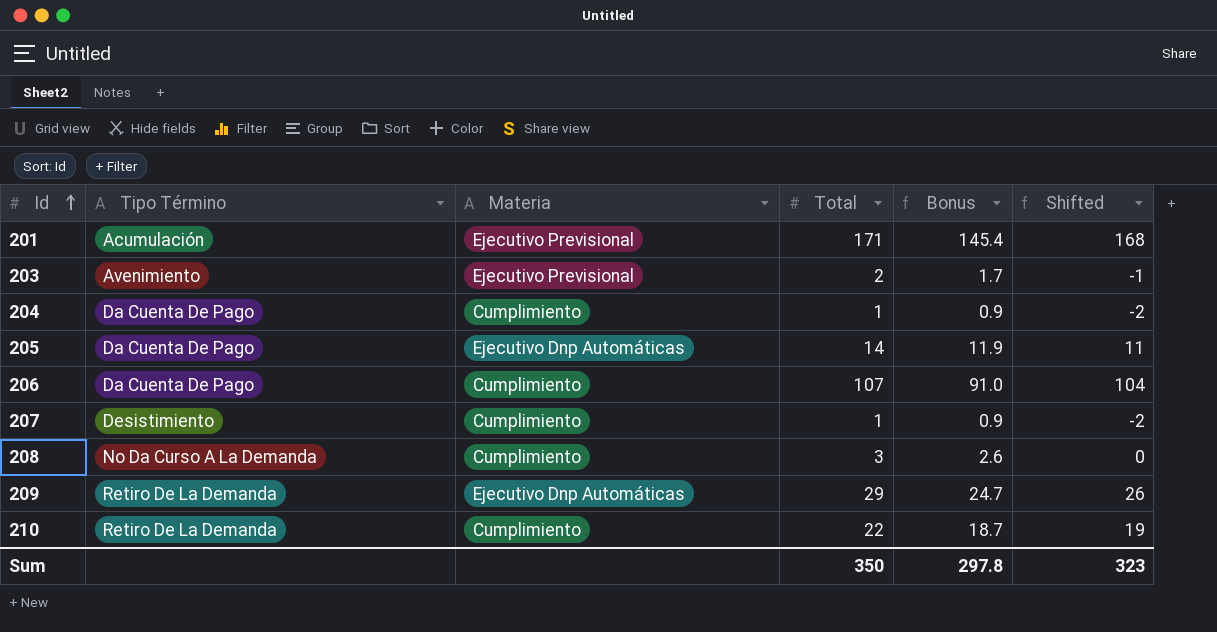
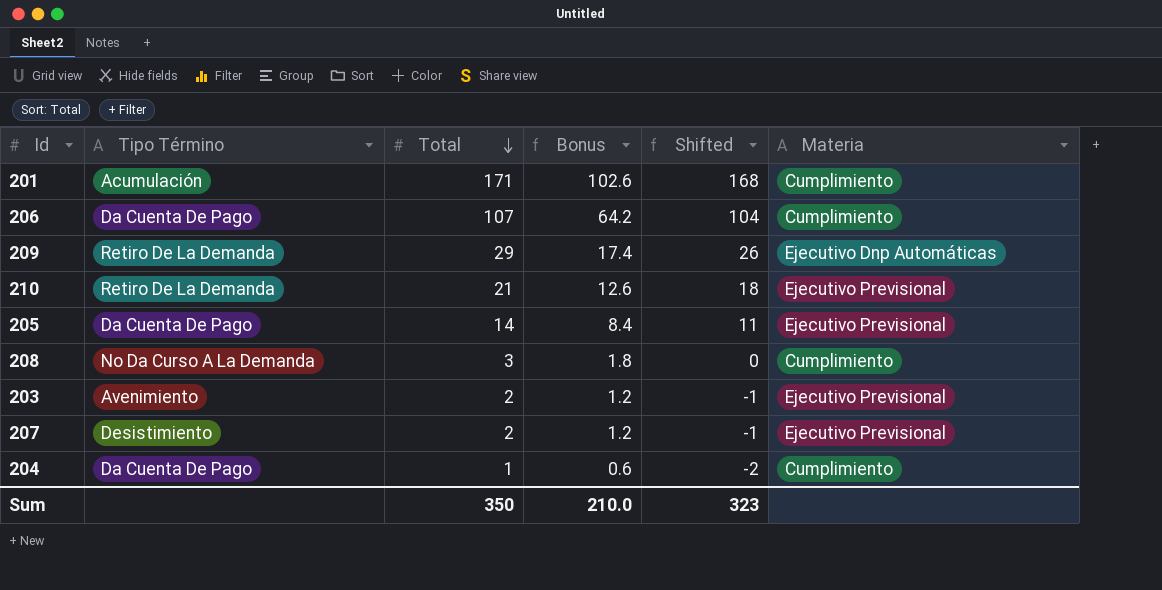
row order: Id ascending -> Total descending
column Bonus | formula: [Total] * 0.85 -> [Total] * 0.6
column Materia | position: 3 -> 6
201 | Materia: Ejecutivo Previsional -> Cumplimiento
210 | Total: 22 -> 21
210 | Shifted: 19 -> 18
210 | Materia: Cumplimiento -> Ejecutivo Previsional
205 | Materia: Ejecutivo Dnp Automáticas -> Ejecutivo Previsional
207 | Total: 1 -> 2
207 | Shifted: -2 -> -1
207 | Materia: Cumplimiento -> Ejecutivo Previsional
Sum | Bonus: 297.8 -> 210.0

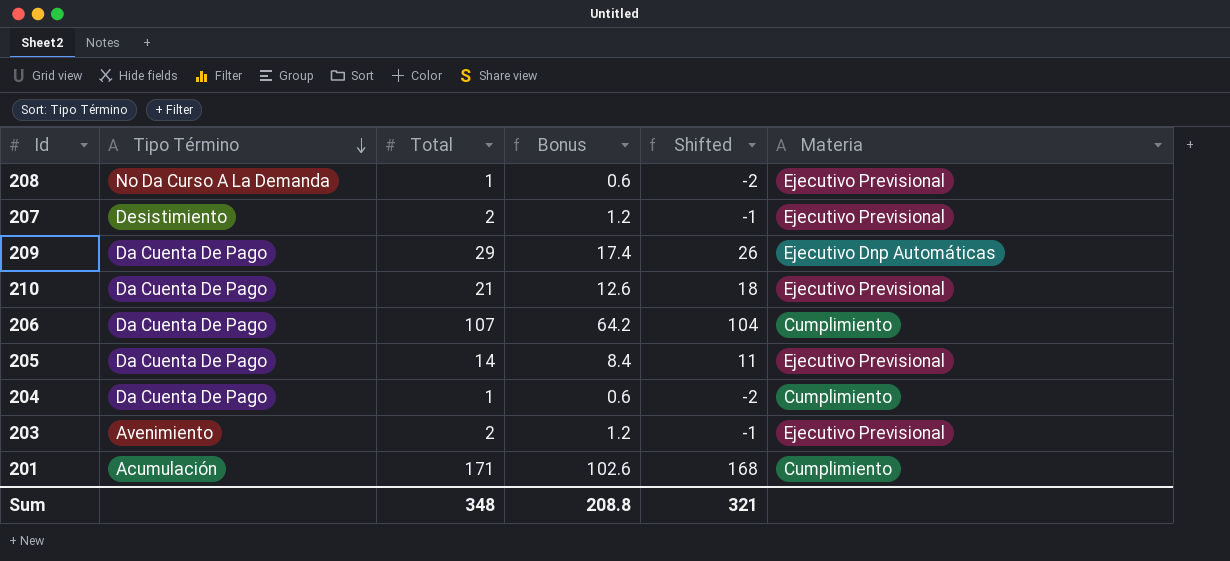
row order: Total descending -> Tipo Término descending
208 | Total: 3 -> 1
208 | Bonus: 1.8 -> 0.6
208 | Shifted: 0 -> -2
208 | Materia: Cumplimiento -> Ejecutivo Previsional
209 | Tipo Término: Retiro De La Demanda -> Da Cuenta De Pago
210 | Tipo Término: Retiro De La Demanda -> Da Cuenta De Pago
Sum | Total: 350 -> 348
Sum | Bonus: 210.0 -> 208.8
Sum | Shifted: 323 -> 321

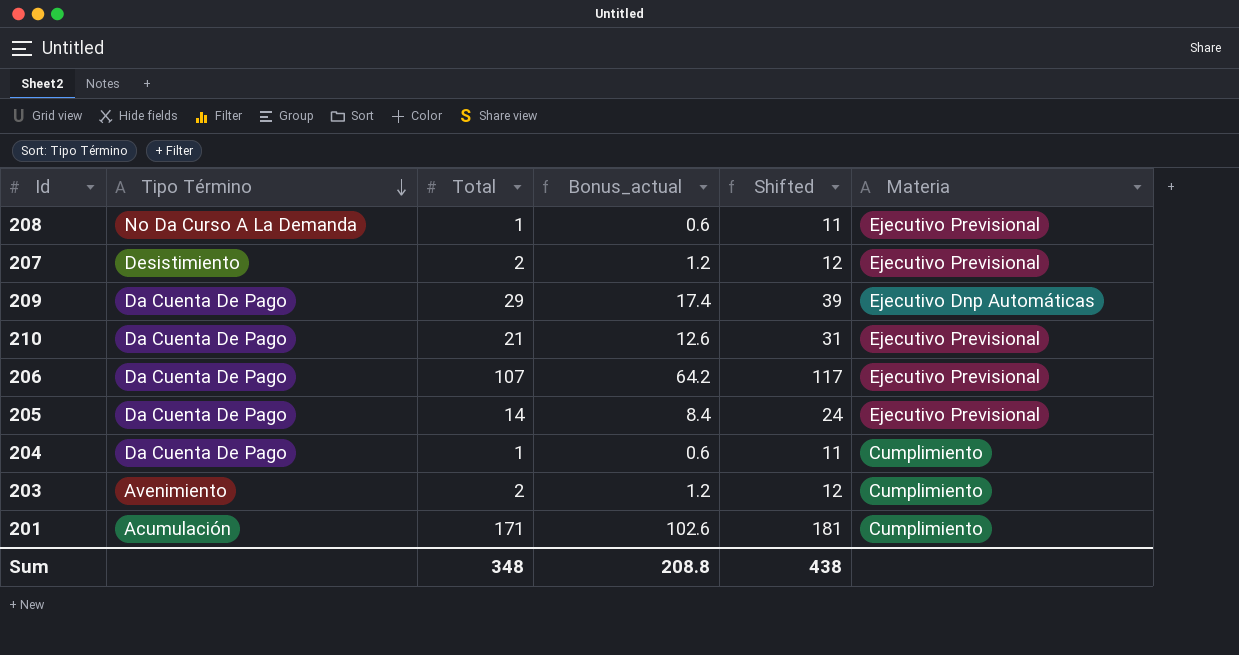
column name: Bonus -> Bonus_actual
column Shifted | formula: [Total] - 3 -> [Total] + 10
206 | Materia: Cumplimiento -> Ejecutivo Previsional
203 | Materia: Ejecutivo Previsional -> Cumplimiento
Sum | Shifted: 321 -> 438

